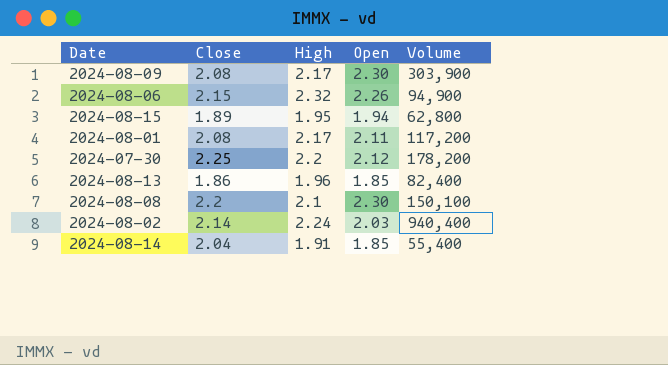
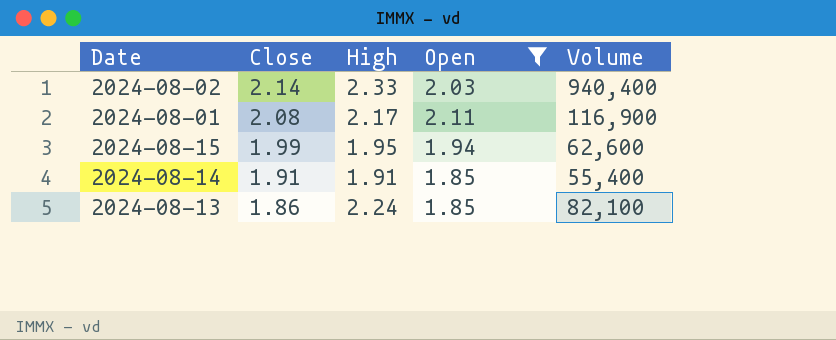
filter: none -> Open <= 2.11
row order: none -> Close descending
2024-08-02 | High: 2.24 -> 2.33
2024-08-01 | Volume: 117,200 -> 116,900
2024-08-15 | Close: 1.89 -> 1.99
2024-08-15 | Volume: 62,800 -> 62,600
2024-08-14 | Close: 2.04 -> 1.91
2024-08-13 | High: 1.96 -> 2.24
2024-08-13 | Volume: 82,400 -> 82,100

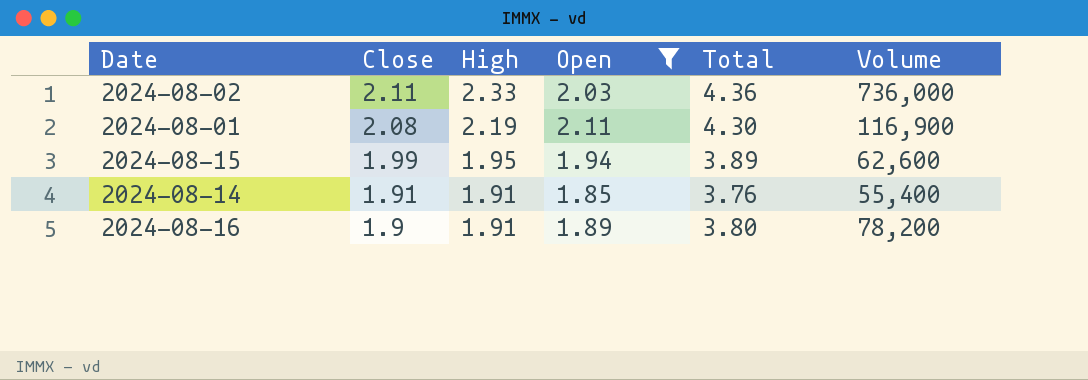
column Total | formula: none -> [High] + [Open]
row 2024-08-13: 1.86 | 2.24 | 1.85 | 82,100 -> none
2024-08-02 | Close: 2.14 -> 2.11
2024-08-02 | Volume: 940,400 -> 736,000
2024-08-01 | High: 2.17 -> 2.19
row 2024-08-16: none -> 1.9 | 1.91 | 1.89 | 3.80 | 78,200

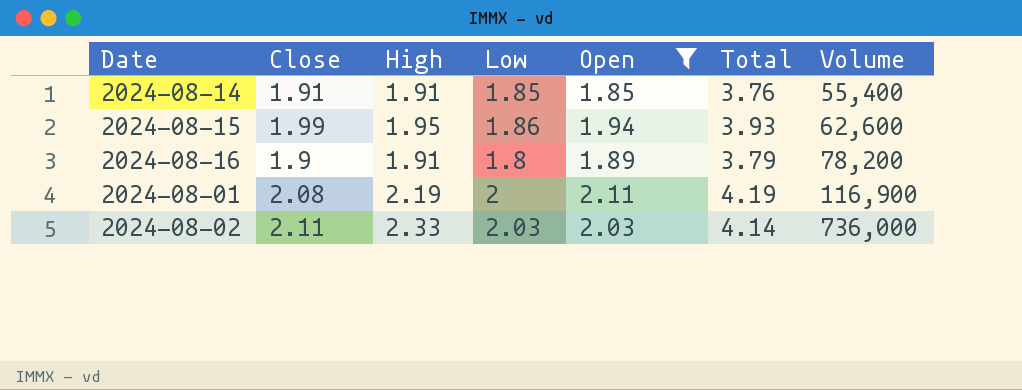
row order: Close descending -> Volume ascending
column Low | position: none -> 4
column Total | formula: [High] + [Open] -> [Close] + [Open]

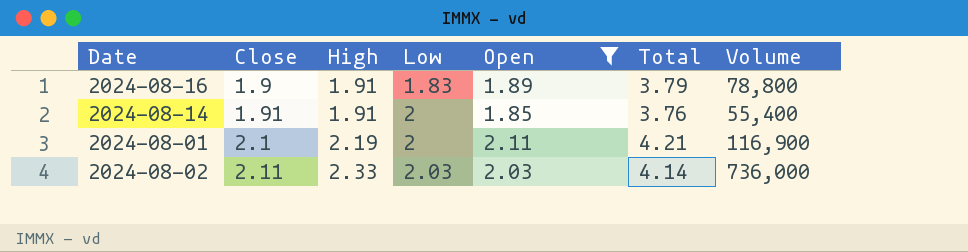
row order: Volume ascending -> Close ascending
row 2024-08-15: 1.99 | 1.95 | 1.86 | 1.94 | 3.93 | 62,600 -> none
2024-08-16 | Low: 1.8 -> 1.83
2024-08-16 | Volume: 78,200 -> 78,800
2024-08-14 | Low: 1.85 -> 2
2024-08-01 | Close: 2.08 -> 2.1
2024-08-01 | Total: 4.19 -> 4.21

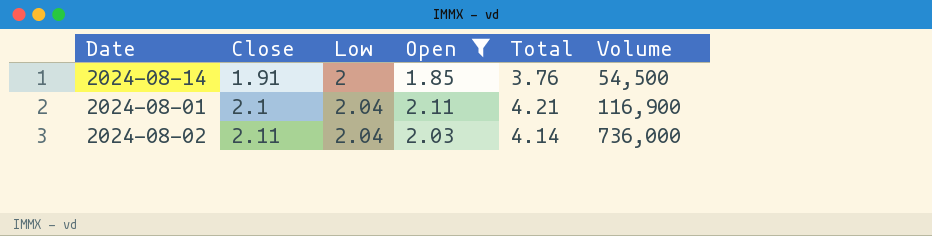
column High | position: 3 -> none
row 2024-08-16: 1.9 | 1.91 | 1.83 | 1.89 | 3.79 | 78,800 -> none
2024-08-14 | Volume: 55,400 -> 54,500
2024-08-01 | Low: 2 -> 2.04
2024-08-02 | Low: 2.03 -> 2.04

